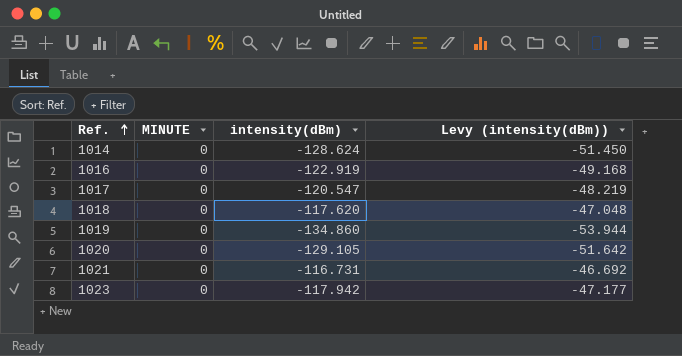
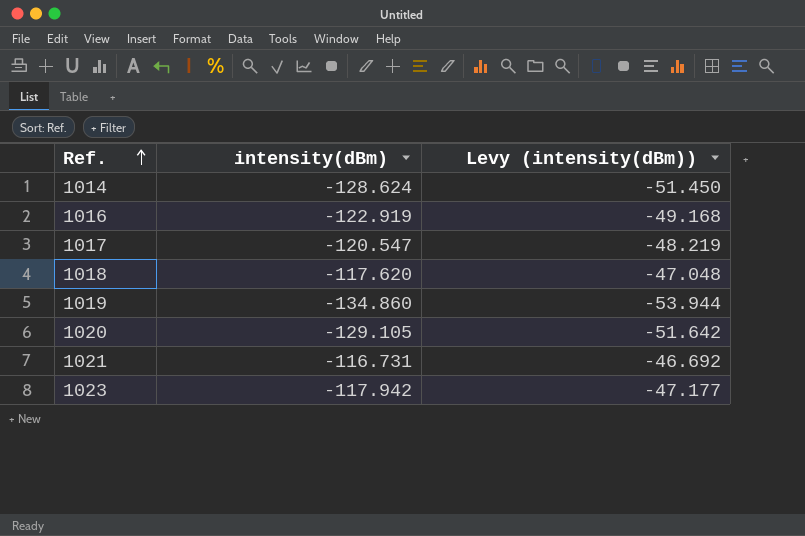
column MINUTE | position: 2 -> none

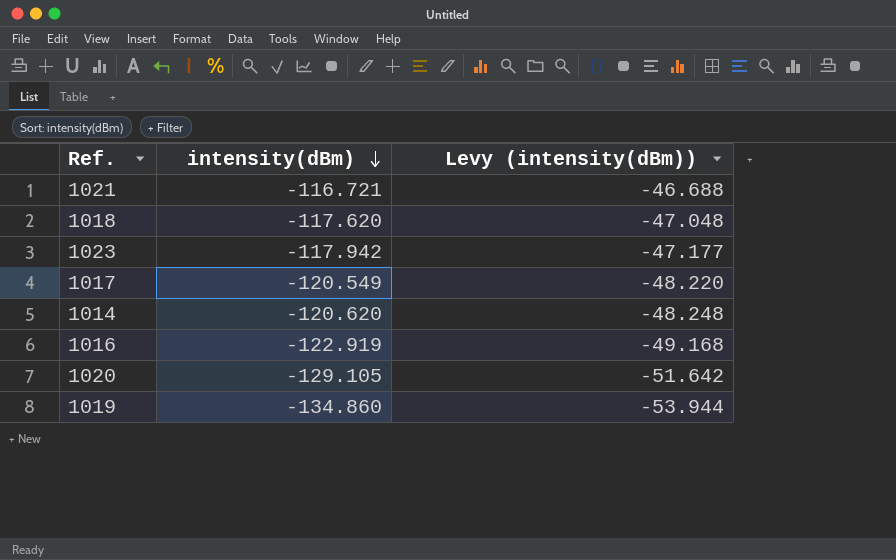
row order: Ref. ascending -> intensity(dBm) descending
1021 | intensity(dBm): -116.731 -> -116.721
1021 | Levy (intensity(dBm)): -46.692 -> -46.688
1017 | intensity(dBm): -120.547 -> -120.549
1017 | Levy (intensity(dBm)): -48.219 -> -48.220
1014 | intensity(dBm): -128.624 -> -120.620
1014 | Levy (intensity(dBm)): -51.450 -> -48.248

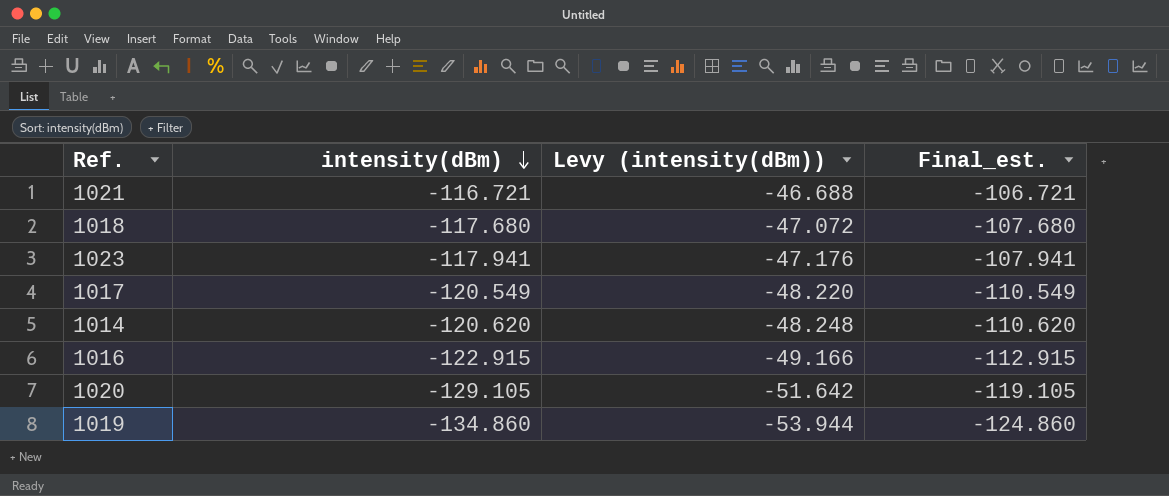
column Final_est. | formula: none -> [intensity(dBm)] + 10
1018 | intensity(dBm): -117.620 -> -117.680
1018 | Levy (intensity(dBm)): -47.048 -> -47.072
1023 | intensity(dBm): -117.942 -> -117.941
1023 | Levy (intensity(dBm)): -47.177 -> -47.176
1016 | intensity(dBm): -122.919 -> -122.915
1016 | Levy (intensity(dBm)): -49.168 -> -49.166

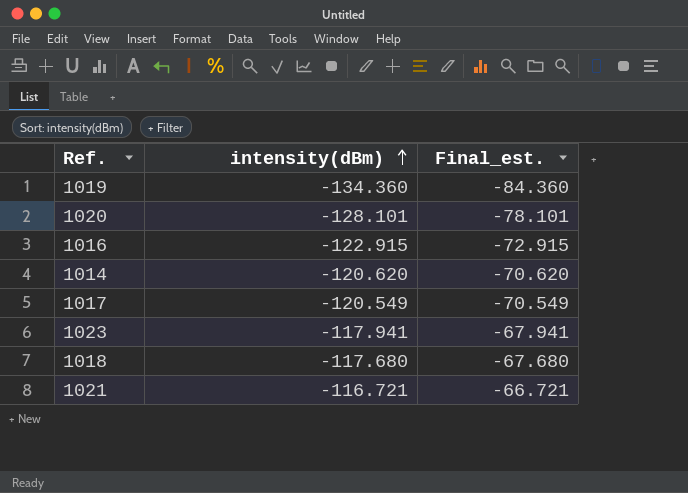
row order: intensity(dBm) descending -> intensity(dBm) ascending
column Levy (intensity(dBm)) | formula: [intensity(dBm)] * 0.4 -> none
column Final_est. | formula: [intensity(dBm)] + 10 -> [intensity(dBm)] + 50
1019 | intensity(dBm): -134.860 -> -134.360
1020 | intensity(dBm): -129.105 -> -128.101

